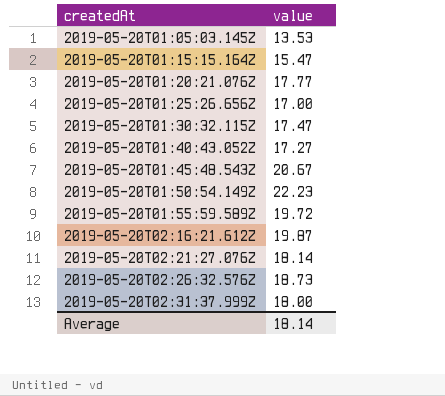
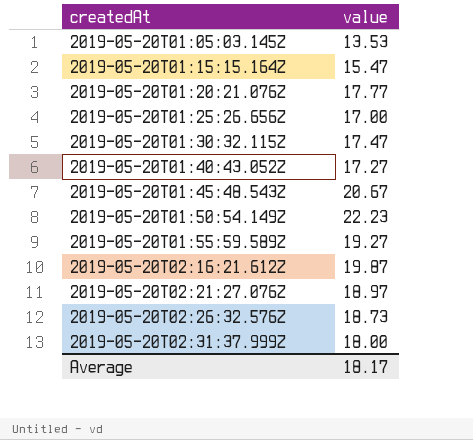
2019-05-20T01:55:59.589Z | value: 19.72 -> 19.27
2019-05-20T02:21:27.076Z | value: 18.14 -> 18.97
Average | value: 18.14 -> 18.17

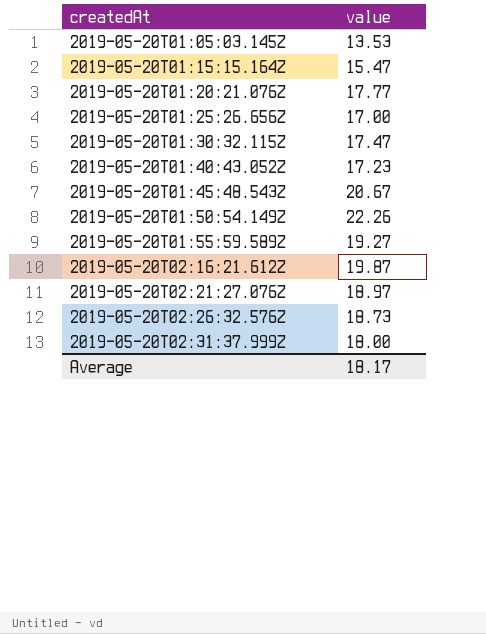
2019-05-20T01:40:43.052Z | value: 17.27 -> 17.23
2019-05-20T01:50:54.149Z | value: 22.23 -> 22.26

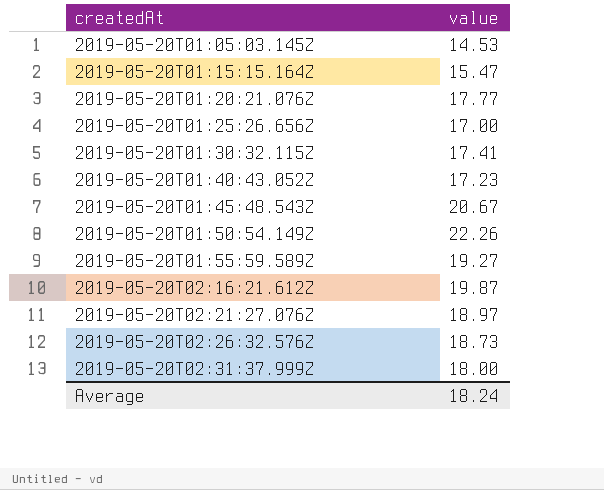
2019-05-20T01:05:03.145Z | value: 13.53 -> 14.53
2019-05-20T01:30:32.115Z | value: 17.47 -> 17.41
Average | value: 18.17 -> 18.24

